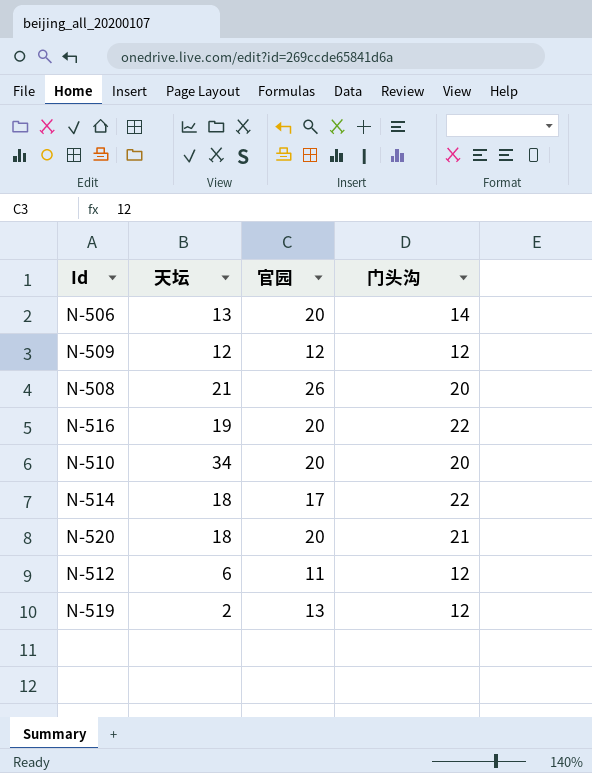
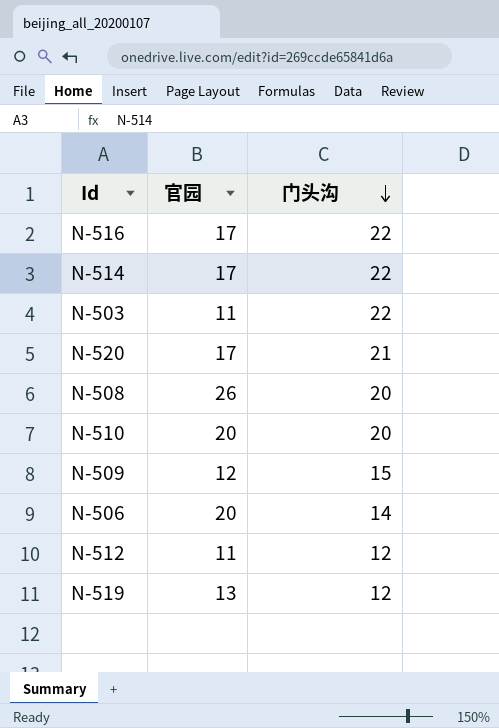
row order: none -> 门头沟 descending
column 天坛 | position: 2 -> none
N-516 | 官园: 20 -> 17
row N-503: none -> 11 | 22
N-520 | 官园: 20 -> 17
N-509 | 门头沟: 12 -> 15

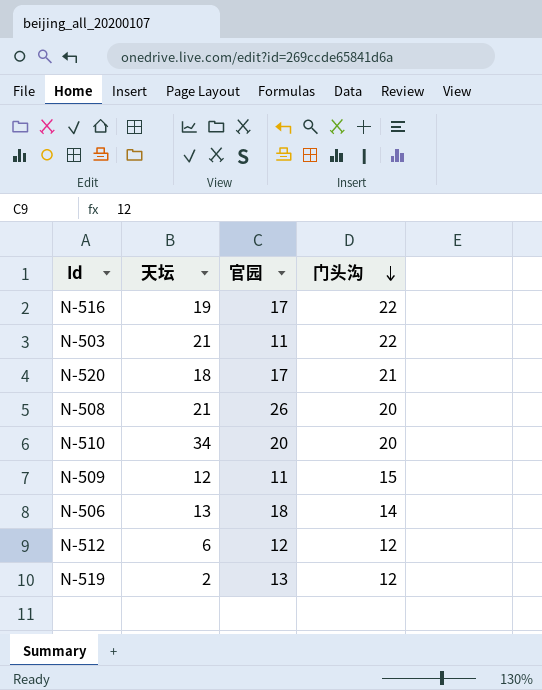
column 天坛 | position: none -> 2
row N-514: 17 | 22 -> none
N-509 | 官园: 12 -> 11
N-506 | 官园: 20 -> 18
N-512 | 官园: 11 -> 12

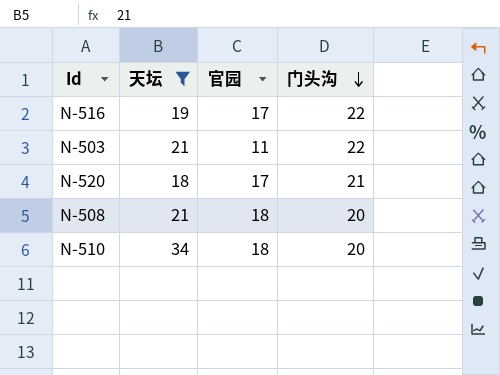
filter: none -> 天坛 >= 18
N-508 | 官园: 26 -> 18
N-510 | 官园: 20 -> 18

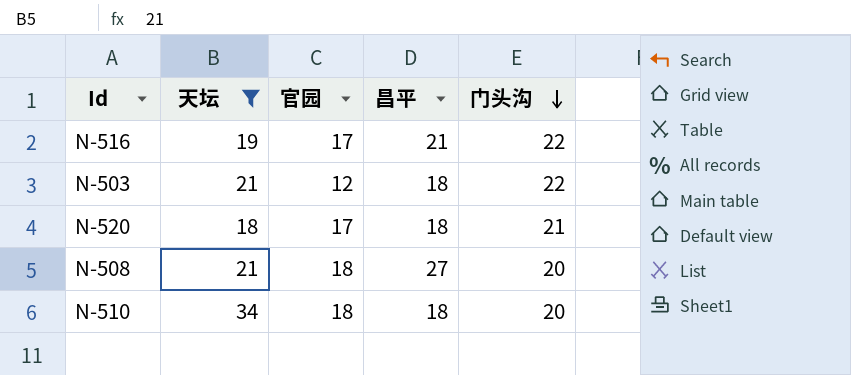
column 昌平 | position: none -> 4
N-503 | 官园: 11 -> 12

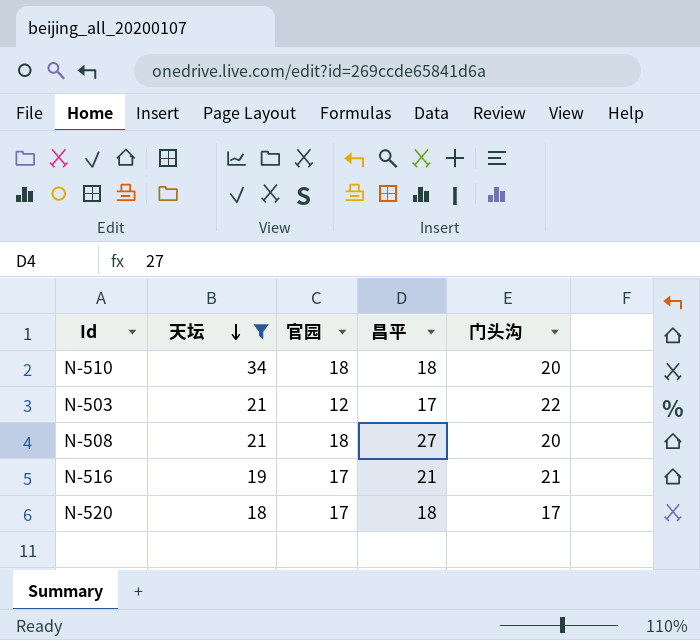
row order: 门头沟 descending -> 天坛 descending
N-503 | 昌平: 18 -> 17
N-516 | 门头沟: 22 -> 21
N-520 | 门头沟: 21 -> 17

